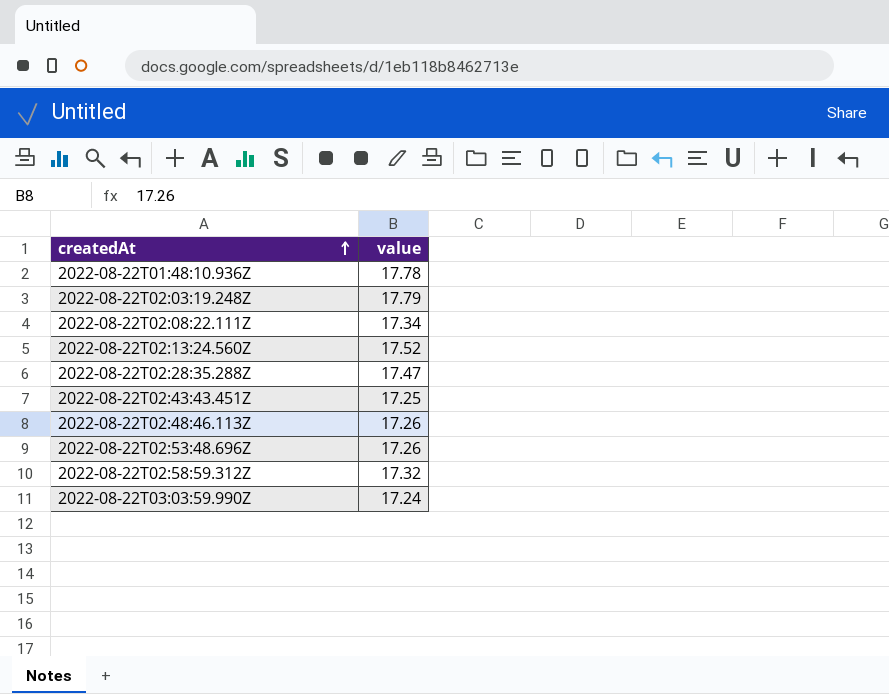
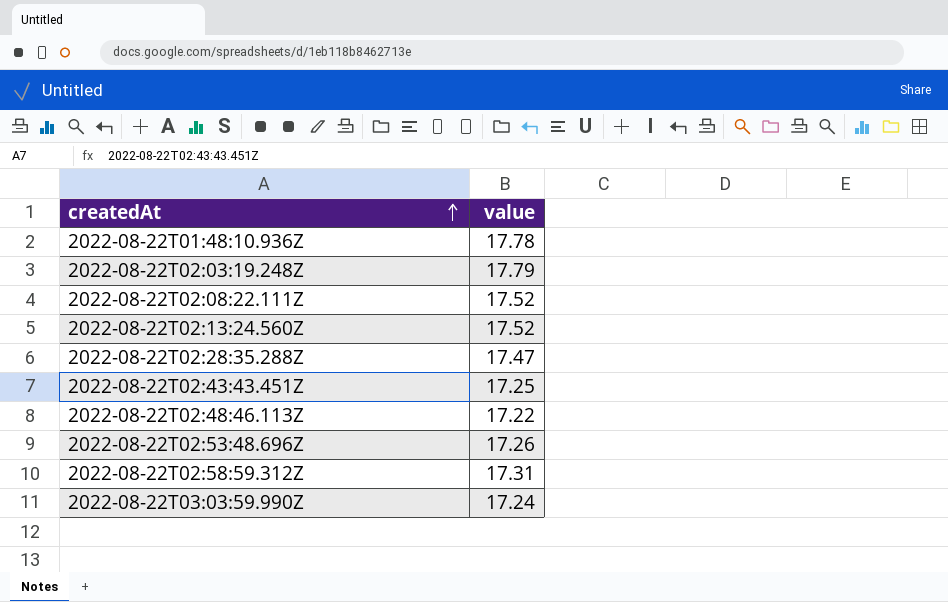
2022-08-22T02:08:22.111Z | value: 17.34 -> 17.52
2022-08-22T02:48:46.113Z | value: 17.26 -> 17.22
2022-08-22T02:58:59.312Z | value: 17.32 -> 17.31

